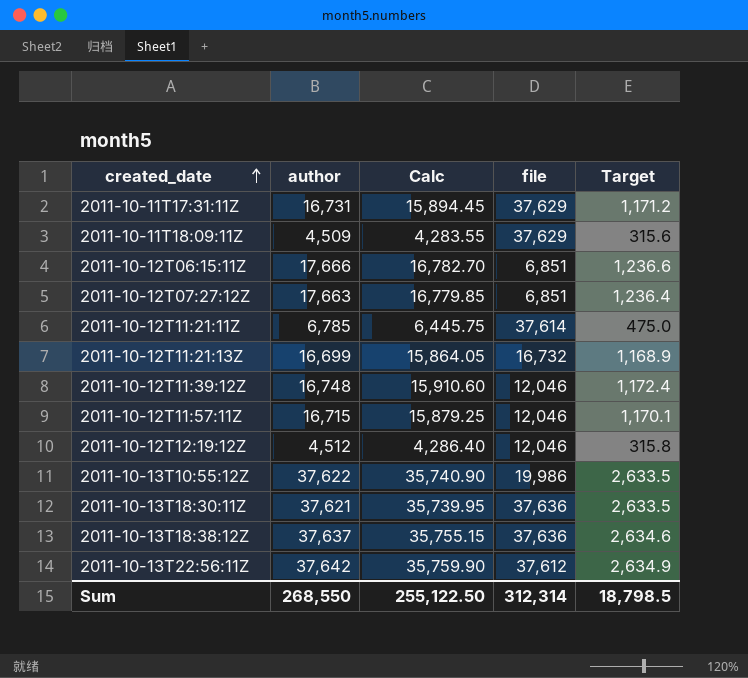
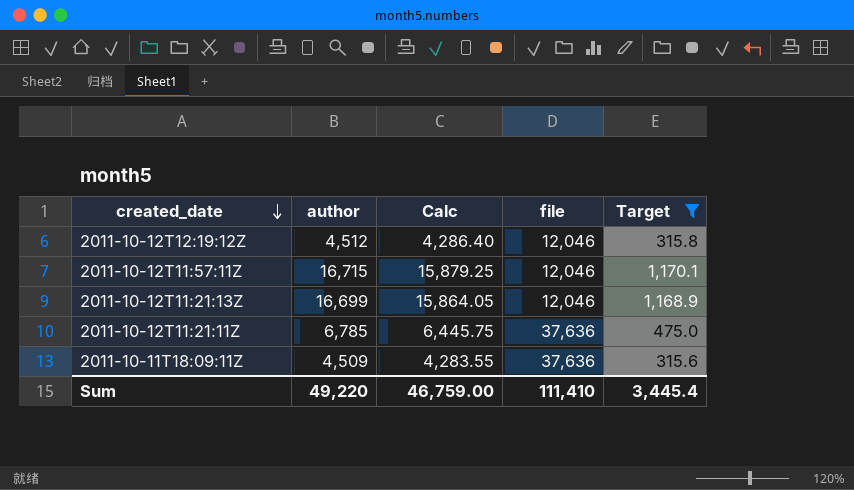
filter: none -> Target <= 1,170.1
row order: created_date ascending -> created_date descending
2011-10-12T11:21:13Z | file: 16,732 -> 12,046
2011-10-12T11:21:11Z | file: 37,614 -> 37,636
2011-10-11T18:09:11Z | file: 37,629 -> 37,636
Sum | author: 268,550 -> 49,220
Sum | Calc: 255,122.50 -> 46,759.00
Sum | file: 312,314 -> 111,410
Sum | Target: 18,798.5 -> 3,445.4

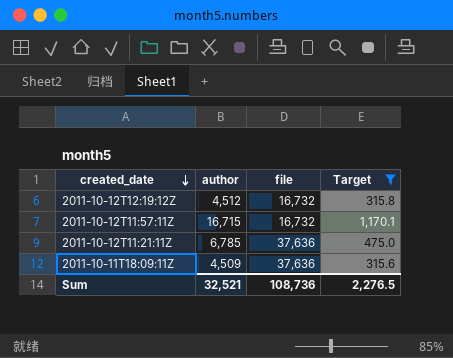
column Calc | formula: [author] * 0.95 -> none
row 2011-10-12T11:21:13Z: 16,699 | 15,864.05 | 12,046 | 1,168.9 -> none
2011-10-12T12:19:12Z | file: 12,046 -> 16,732
2011-10-12T11:57:11Z | file: 12,046 -> 16,732
Sum | author: 49,220 -> 32,521
Sum | file: 111,410 -> 108,736
Sum | Target: 3,445.4 -> 2,276.5

